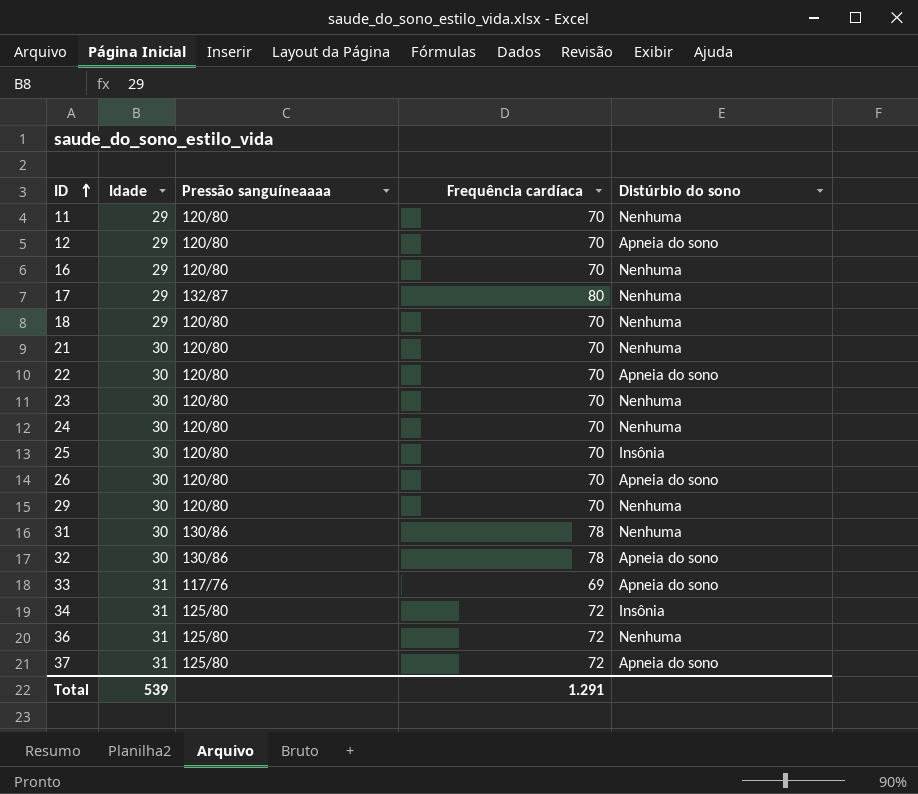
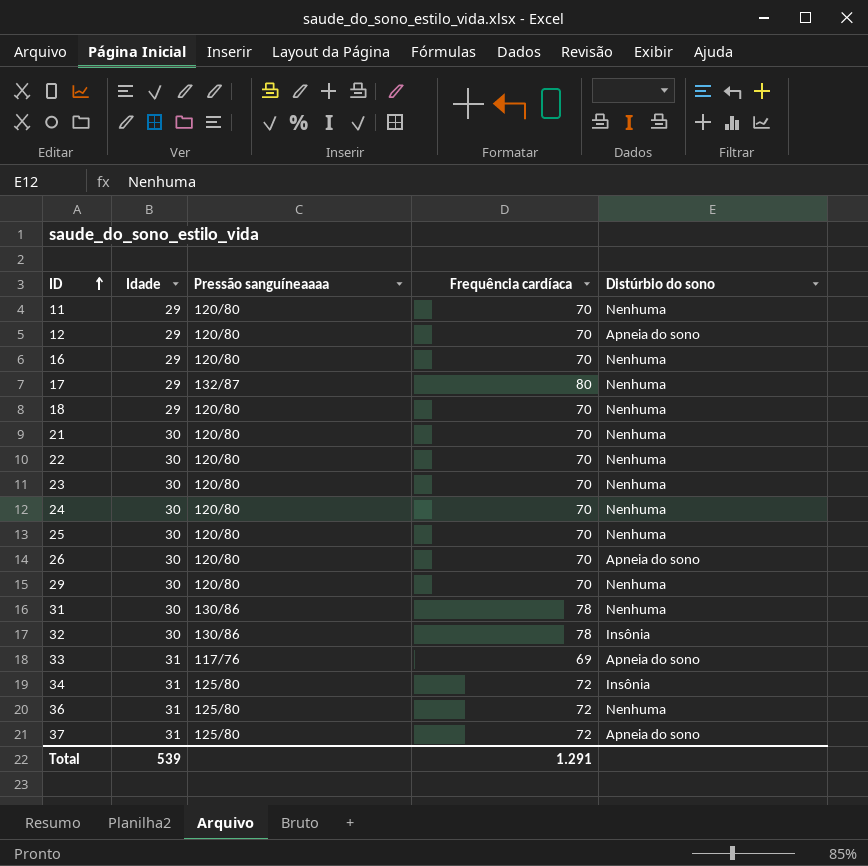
22 | Distúrbio do sono: Apneia do sono -> Nenhuma
25 | Distúrbio do sono: Insônia -> Nenhuma
32 | Distúrbio do sono: Apneia do sono -> Insônia

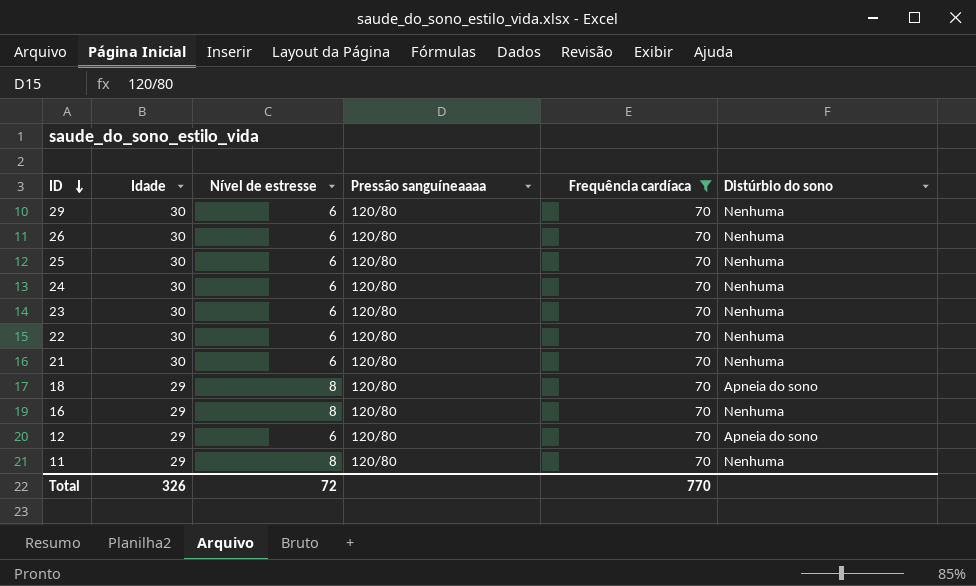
filter: none -> Frequência cardíaca = 70
row order: ID ascending -> ID descending
column Nível de estresse | position: none -> 3
26 | Distúrbio do sono: Apneia do sono -> Nenhuma
18 | Distúrbio do sono: Nenhuma -> Apneia do sono
Total | Idade: 539 -> 326
Total | Frequência cardíaca: 1.291 -> 770

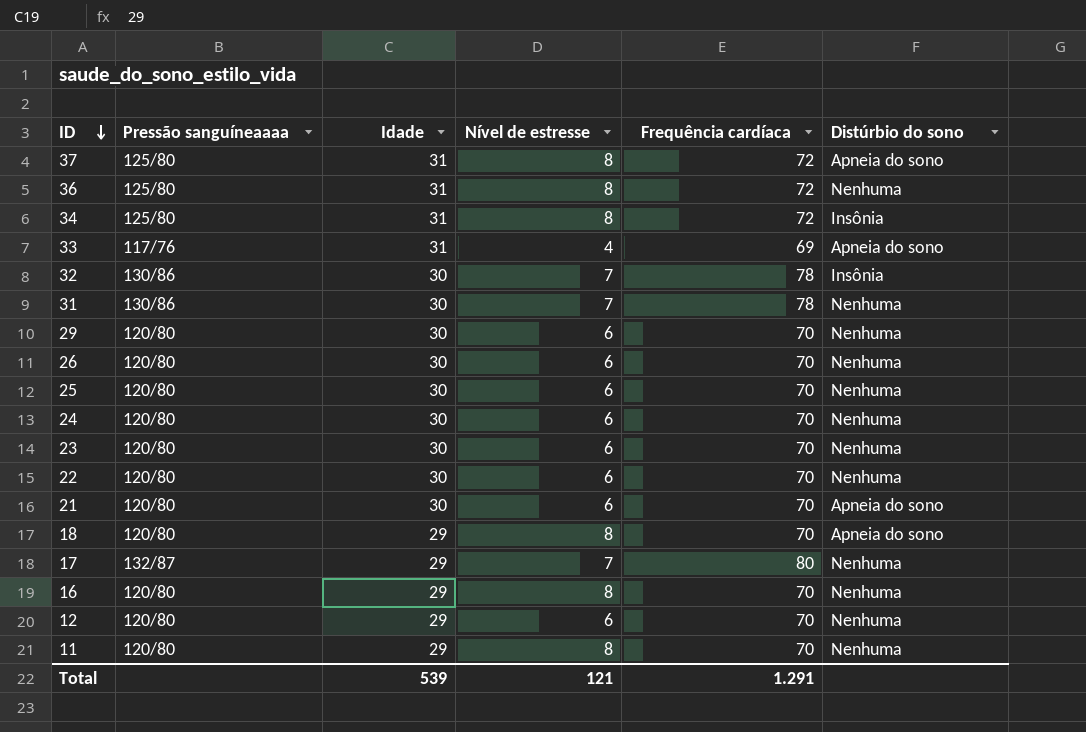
filter: Frequência cardíaca = 70 -> none
column Pressão sanguíneaaaa | position: 4 -> 2
21 | Distúrbio do sono: Nenhuma -> Apneia do sono
12 | Distúrbio do sono: Apneia do sono -> Nenhuma
Total | Idade: 326 -> 539
Total | Nível de estresse: 72 -> 121
Total | Frequência cardíaca: 770 -> 1.291

